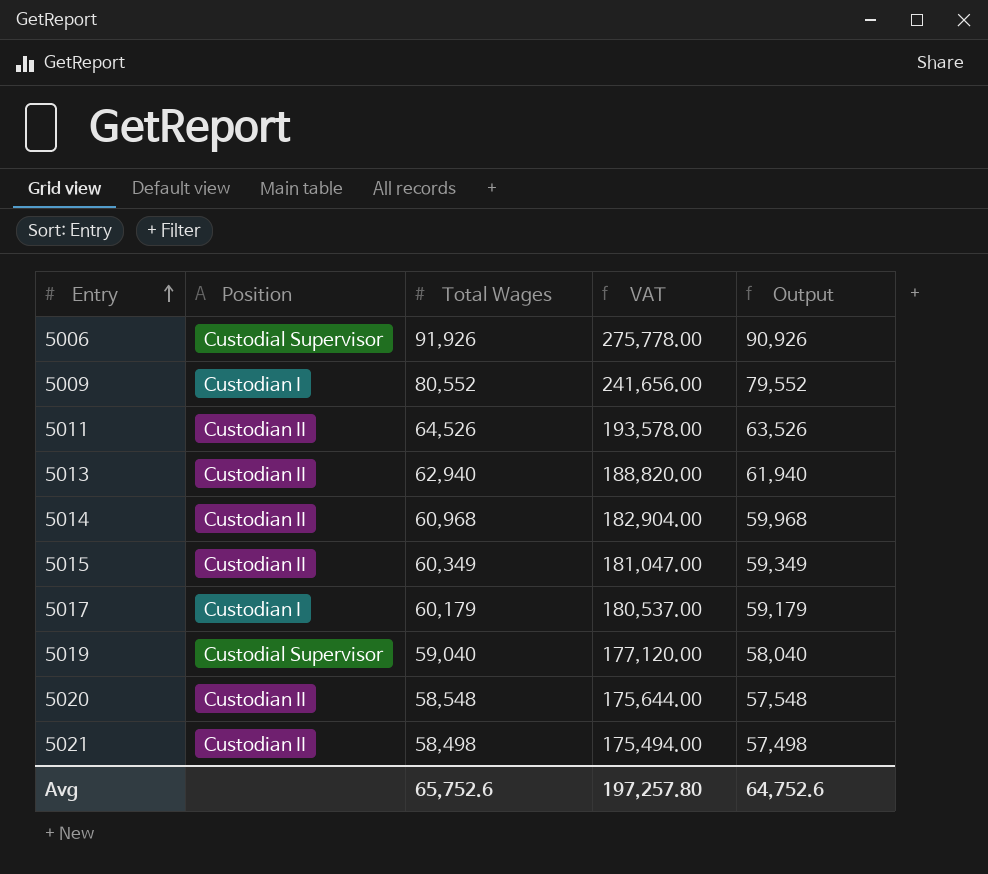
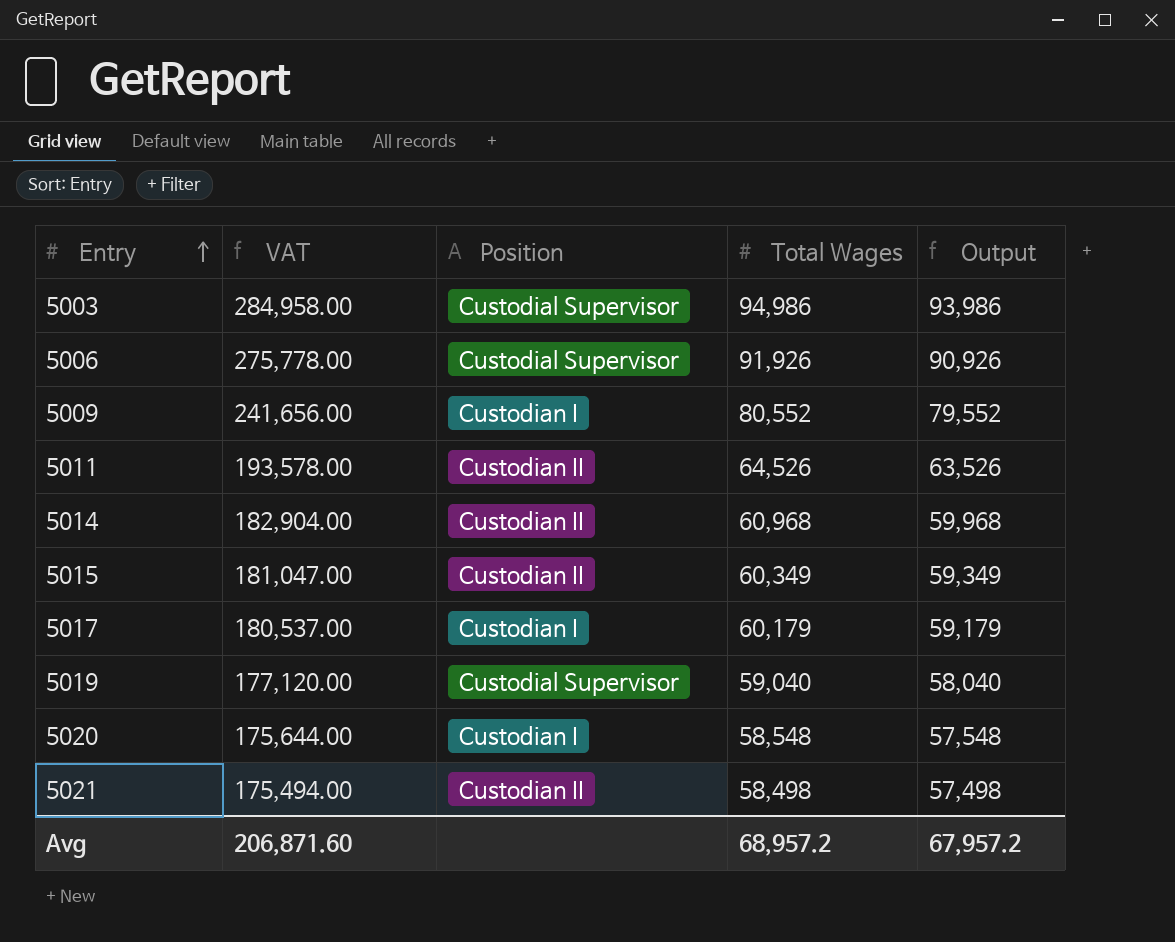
column VAT | position: 4 -> 2
row 5013: Custodian II | 62,940 | 188,820.00 | 61,940 -> none
row 5003: none -> 284,958.00 | Custodial Supervisor | 94,986 | 93,986
5020 | Position: Custodian II -> Custodian I
Avg | VAT: 197,257.80 -> 206,871.60
Avg | Total Wages: 65,752.6 -> 68,957.2
Avg | Output: 64,752.6 -> 67,957.2

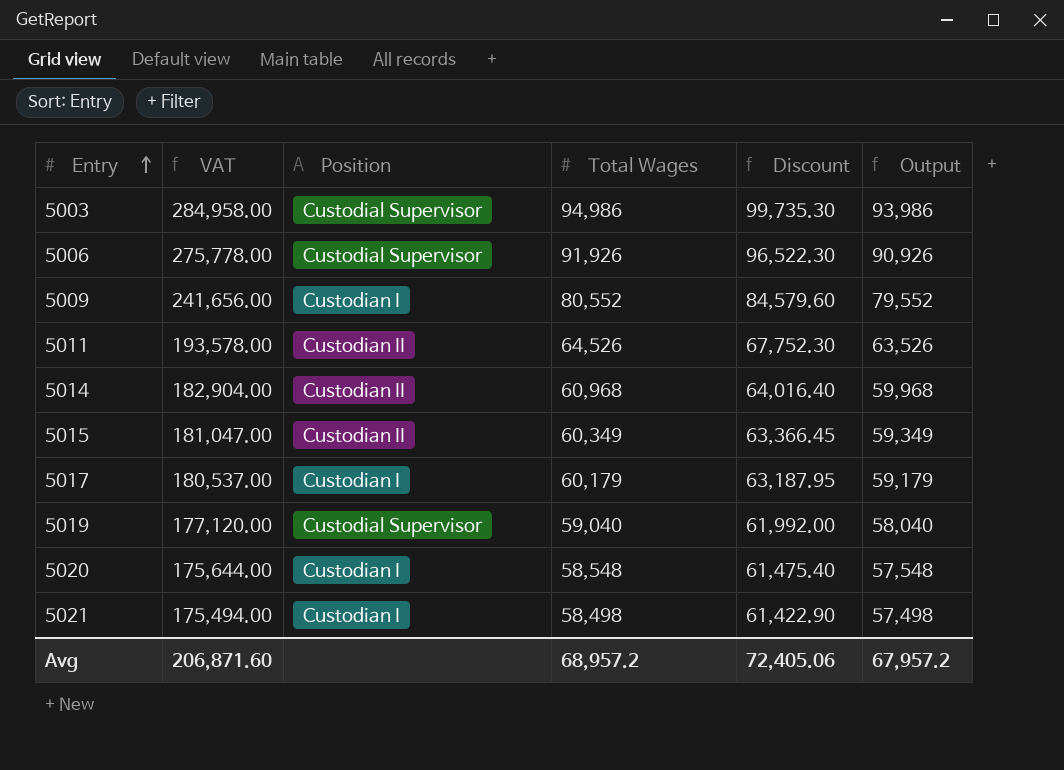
column Discount | formula: none -> [Total Wages] * 1.05
5021 | Position: Custodian II -> Custodian I

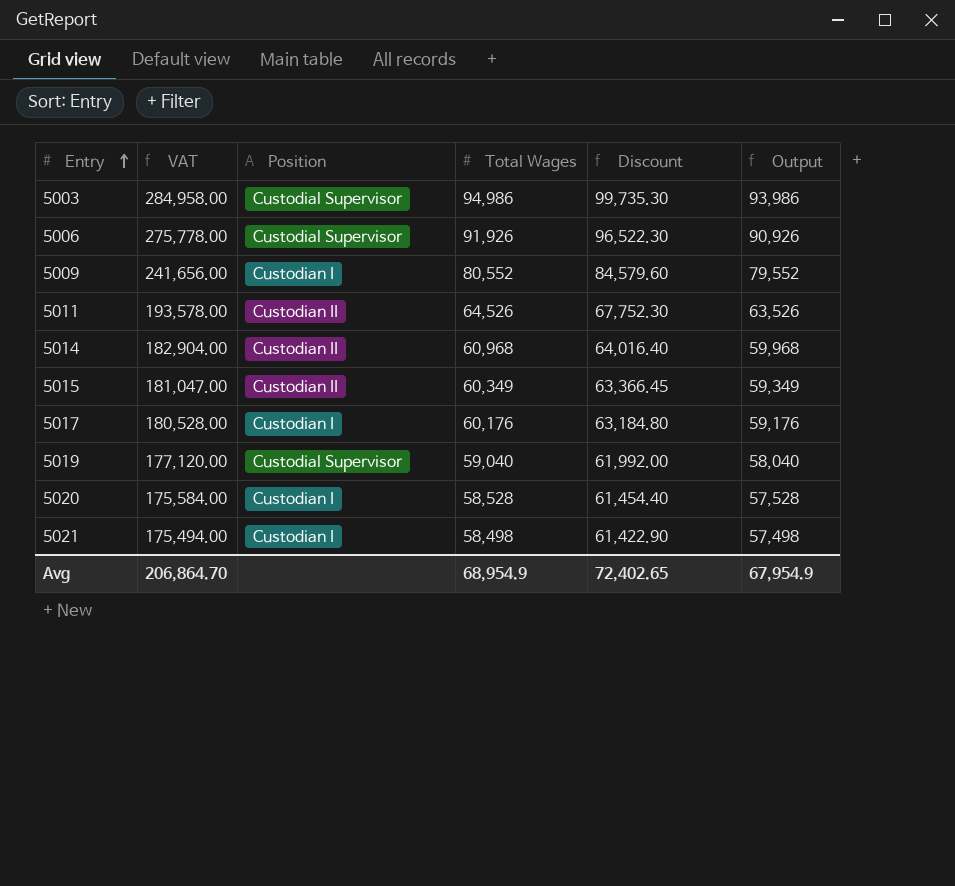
5017 | VAT: 180,537.00 -> 180,528.00
5017 | Total Wages: 60,179 -> 60,176
5017 | Discount: 63,187.95 -> 63,184.80
5017 | Output: 59,179 -> 59,176
5020 | VAT: 175,644.00 -> 175,584.00
5020 | Total Wages: 58,548 -> 58,528
5020 | Discount: 61,475.40 -> 61,454.40
5020 | Output: 57,548 -> 57,528
Avg | VAT: 206,871.60 -> 206,864.70
Avg | Total Wages: 68,957.2 -> 68,954.9
Avg | Discount: 72,405.06 -> 72,402.65
Avg | Output: 67,957.2 -> 67,954.9

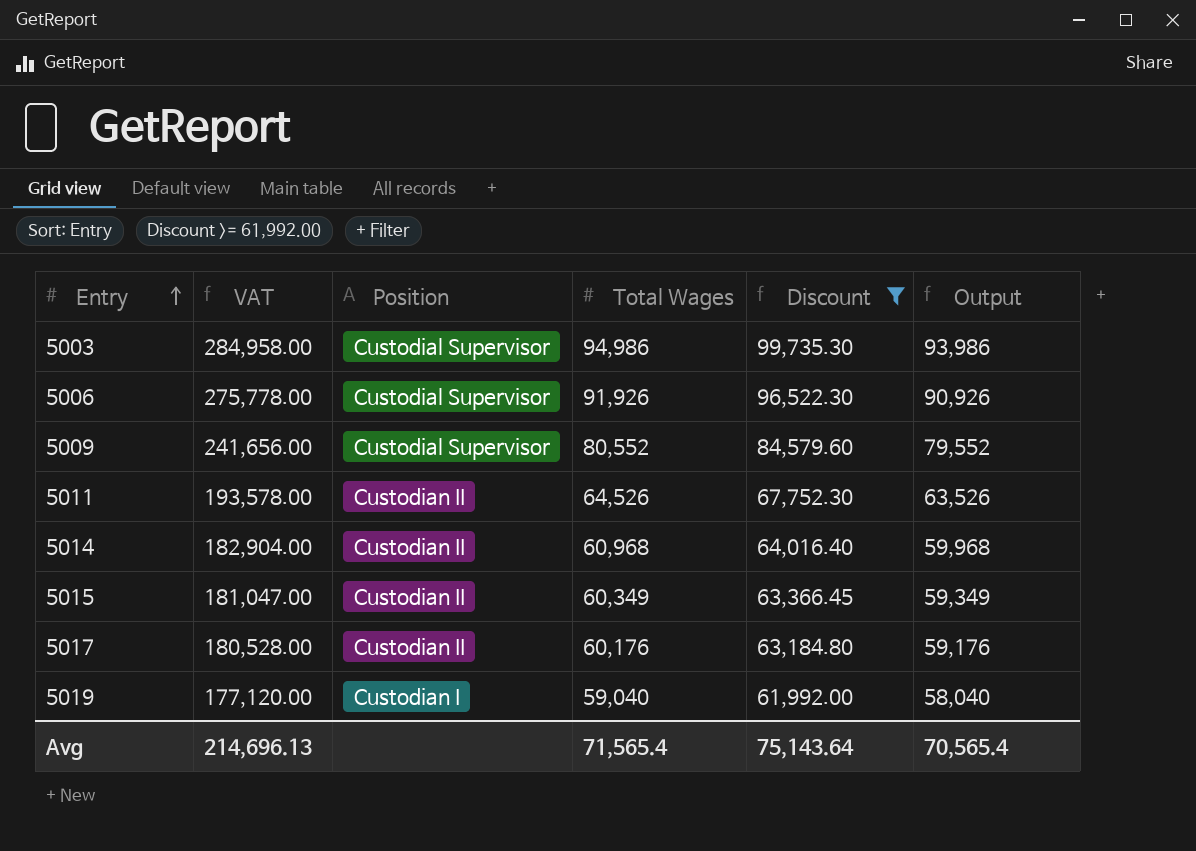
filter: none -> Discount >= 61,992.00
5009 | Position: Custodian I -> Custodial Supervisor
5017 | Position: Custodian I -> Custodian II
5019 | Position: Custodial Supervisor -> Custodian I
Avg | VAT: 206,864.70 -> 214,696.13
Avg | Total Wages: 68,954.9 -> 71,565.4
Avg | Discount: 72,402.65 -> 75,143.64
Avg | Output: 67,954.9 -> 70,565.4

